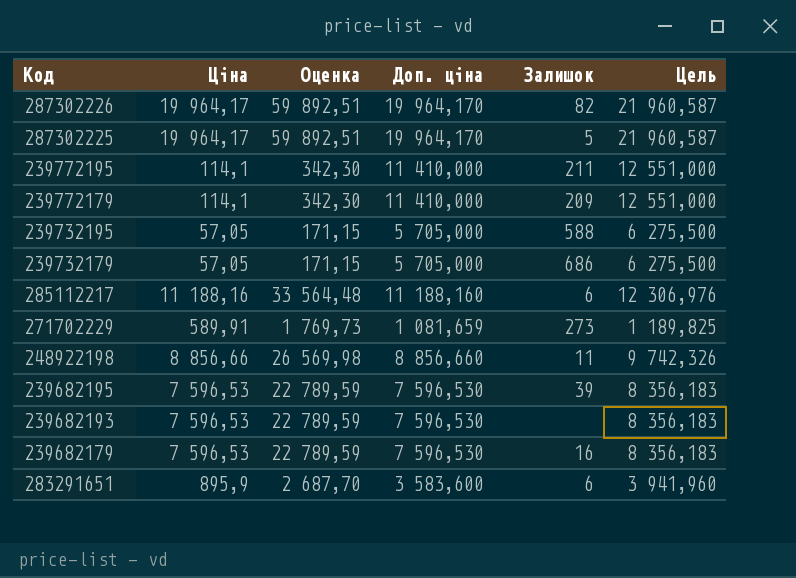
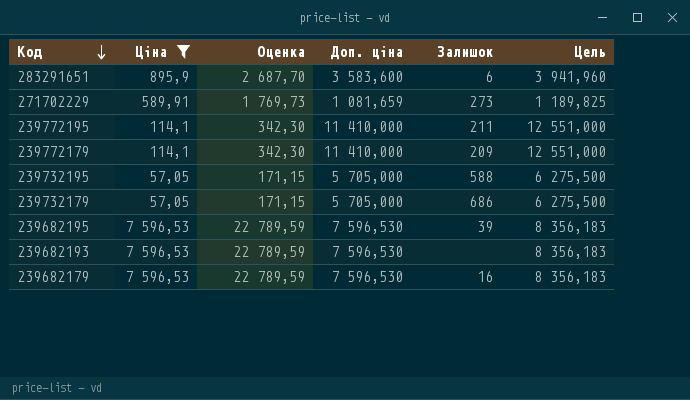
filter: none -> Ціна <= 7 596,53
row order: none -> Код descending

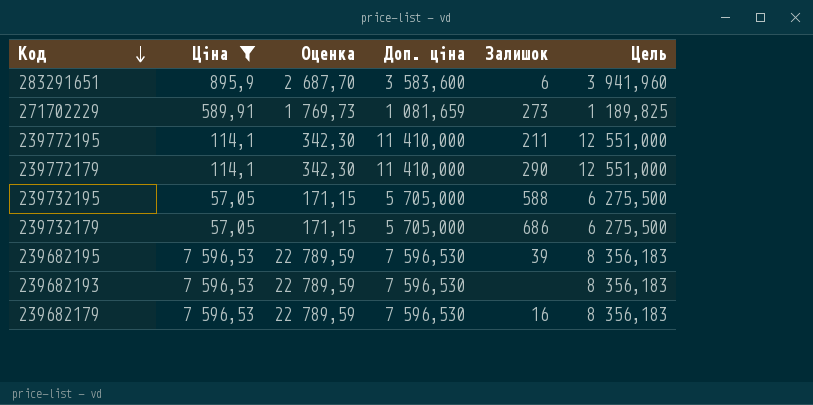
239772179 | Залишок: 209 -> 290

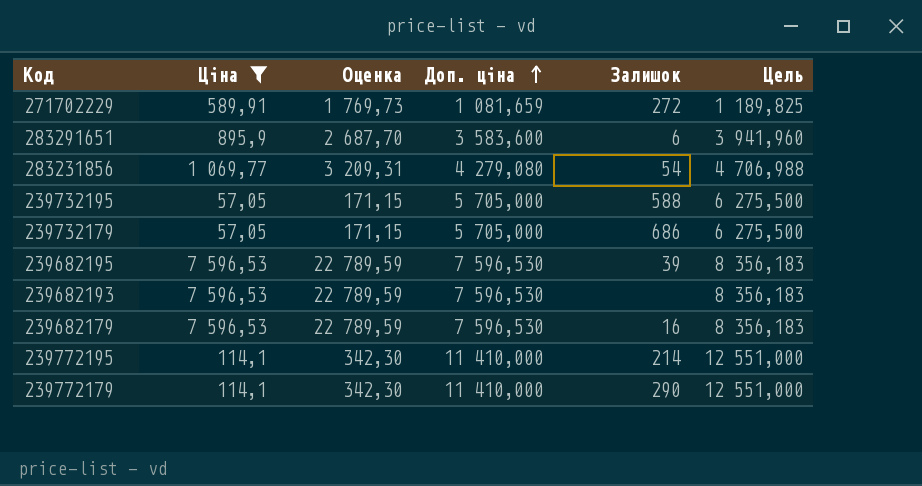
row order: Код descending -> Доп. ціна ascending
271702229 | Залишок: 273 -> 272
row 283231856: none -> 1 069,77 | 3 209,31 | 4 279,080 | 54 | 4 706,988
239772195 | Залишок: 211 -> 214

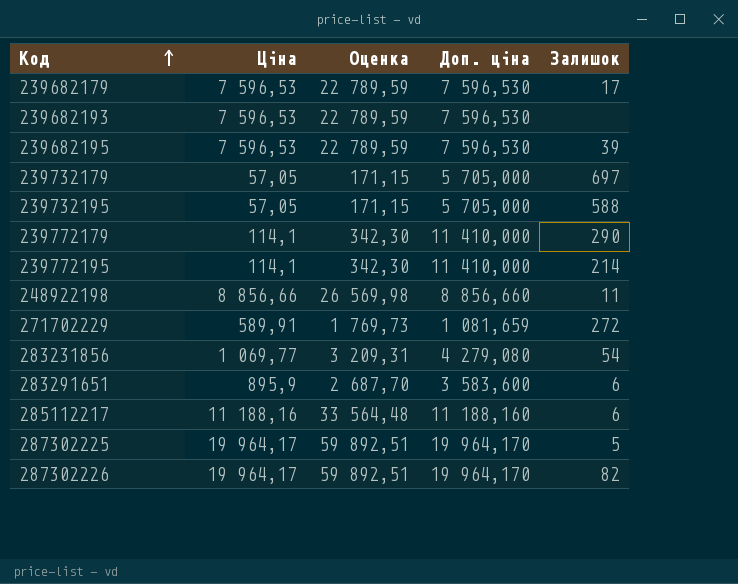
filter: Ціна <= 7 596,53 -> none
row order: Доп. ціна ascending -> Код ascending
column Цель | formula: [Доп. ціна] * 1,1 -> none
239682179 | Залишок: 16 -> 17
239732179 | Залишок: 686 -> 697

